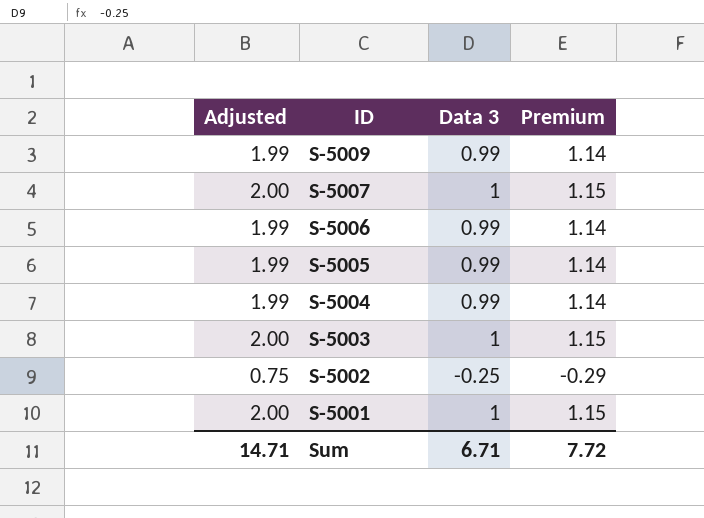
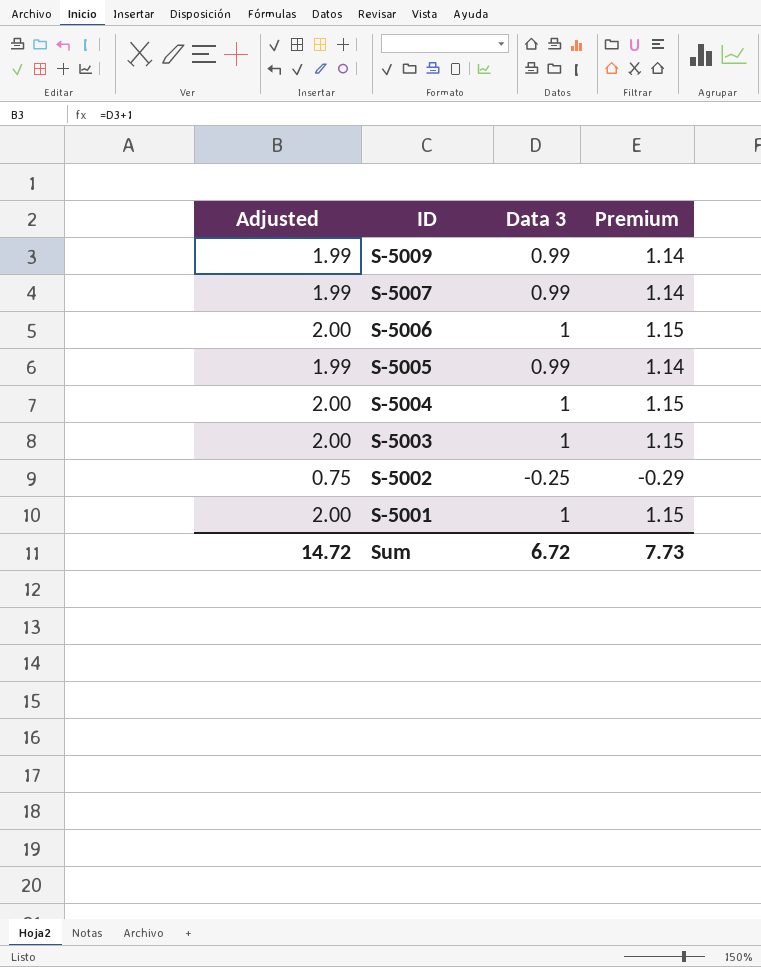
S-5007 | Adjusted: 2.00 -> 1.99
S-5007 | Data 3: 1 -> 0.99
S-5007 | Premium: 1.15 -> 1.14
S-5006 | Adjusted: 1.99 -> 2.00
S-5006 | Data 3: 0.99 -> 1
S-5006 | Premium: 1.14 -> 1.15
S-5004 | Adjusted: 1.99 -> 2.00
S-5004 | Data 3: 0.99 -> 1
S-5004 | Premium: 1.14 -> 1.15
Sum | Adjusted: 14.71 -> 14.72
Sum | Data 3: 6.71 -> 6.72
Sum | Premium: 7.72 -> 7.73

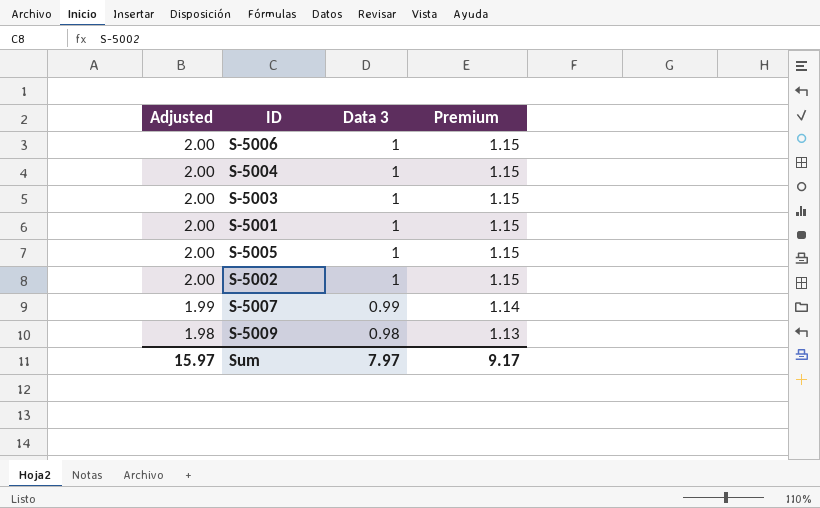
row order: ID descending -> Adjusted descending
S-5005 | Adjusted: 1.99 -> 2.00
S-5005 | Data 3: 0.99 -> 1
S-5005 | Premium: 1.14 -> 1.15
S-5002 | Adjusted: 0.75 -> 2.00
S-5002 | Data 3: -0.25 -> 1
S-5002 | Premium: -0.29 -> 1.15
S-5009 | Adjusted: 1.99 -> 1.98
S-5009 | Data 3: 0.99 -> 0.98
S-5009 | Premium: 1.14 -> 1.13
Sum | Adjusted: 14.72 -> 15.97
Sum | Data 3: 6.72 -> 7.97
Sum | Premium: 7.73 -> 9.17

